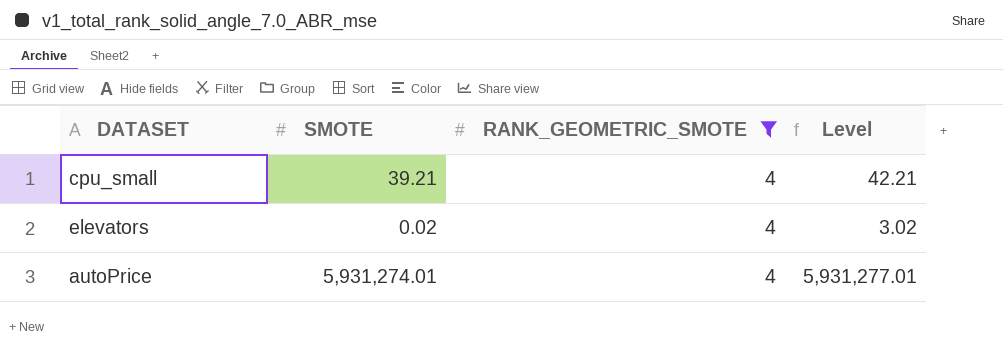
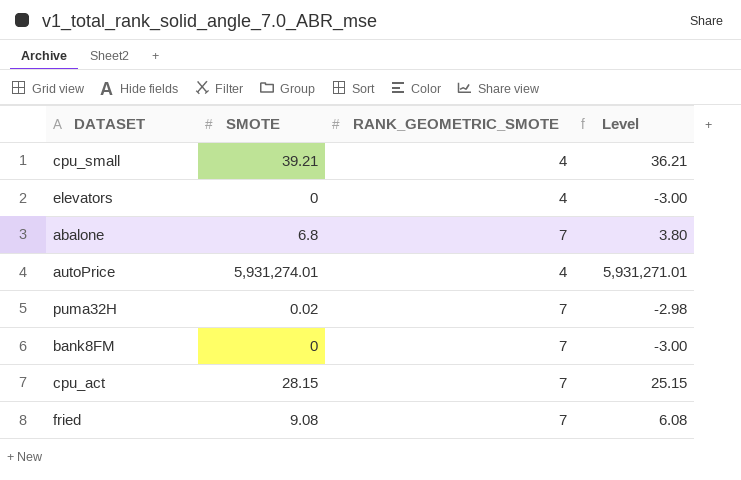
filter: RANK_GEOMETRIC_SMOTE = 4 -> none
column Level | formula: [SMOTE] + 3 -> [SMOTE] - 3
elevators | SMOTE: 0.02 -> 0

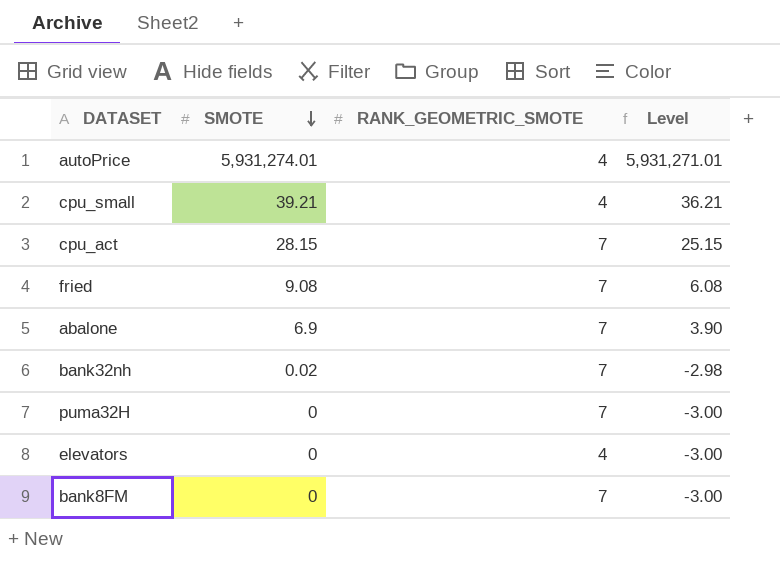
row order: none -> SMOTE descending
abalone | SMOTE: 6.8 -> 6.9
abalone | Level: 3.80 -> 3.90
row bank32nh: none -> 0.02 | 7 | -2.98
puma32H | SMOTE: 0.02 -> 0
puma32H | Level: -2.98 -> -3.00

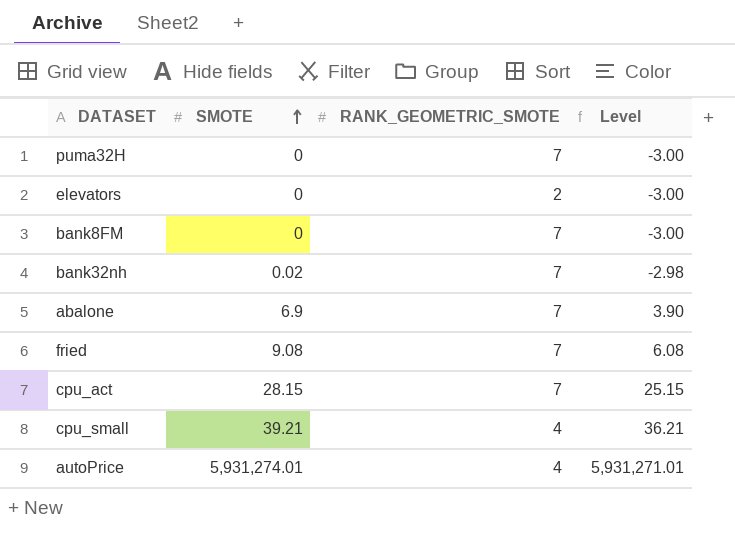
row order: SMOTE descending -> SMOTE ascending
elevators | RANK_GEOMETRIC_SMOTE: 4 -> 2

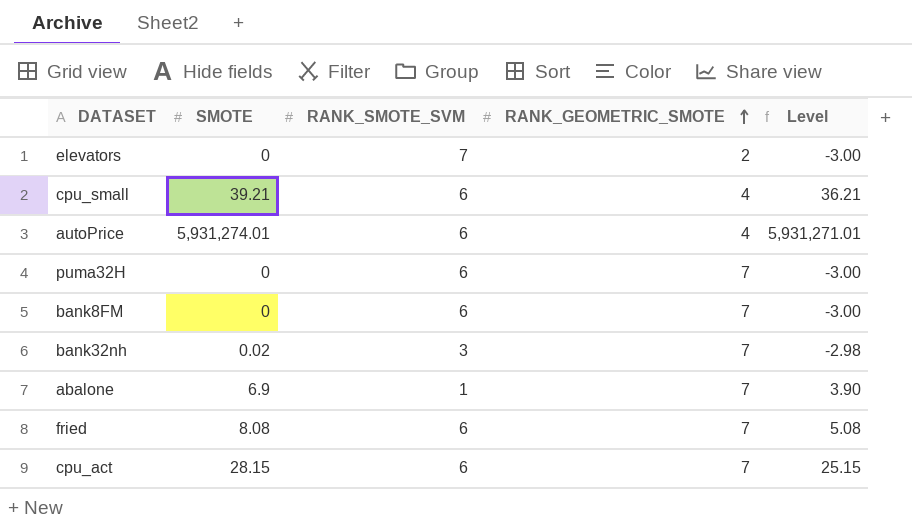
row order: SMOTE ascending -> RANK_GEOMETRIC_SMOTE ascending
column RANK_SMOTE_SVM | position: none -> 3
fried | SMOTE: 9.08 -> 8.08
fried | Level: 6.08 -> 5.08

